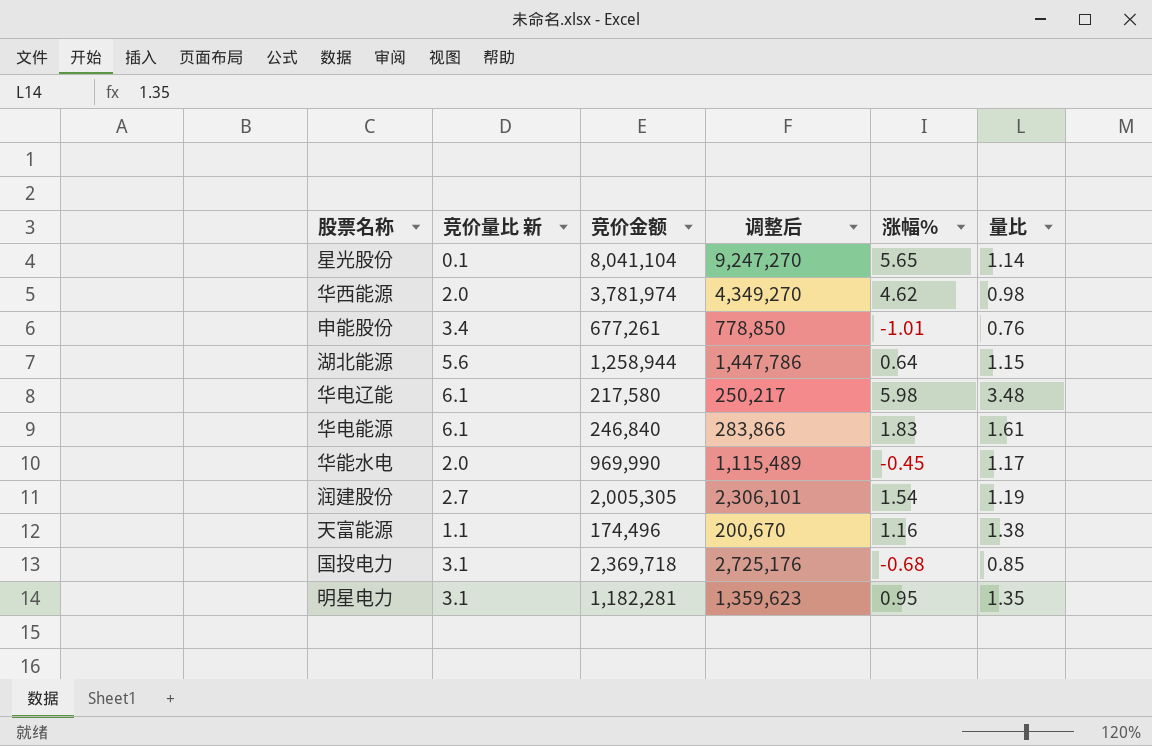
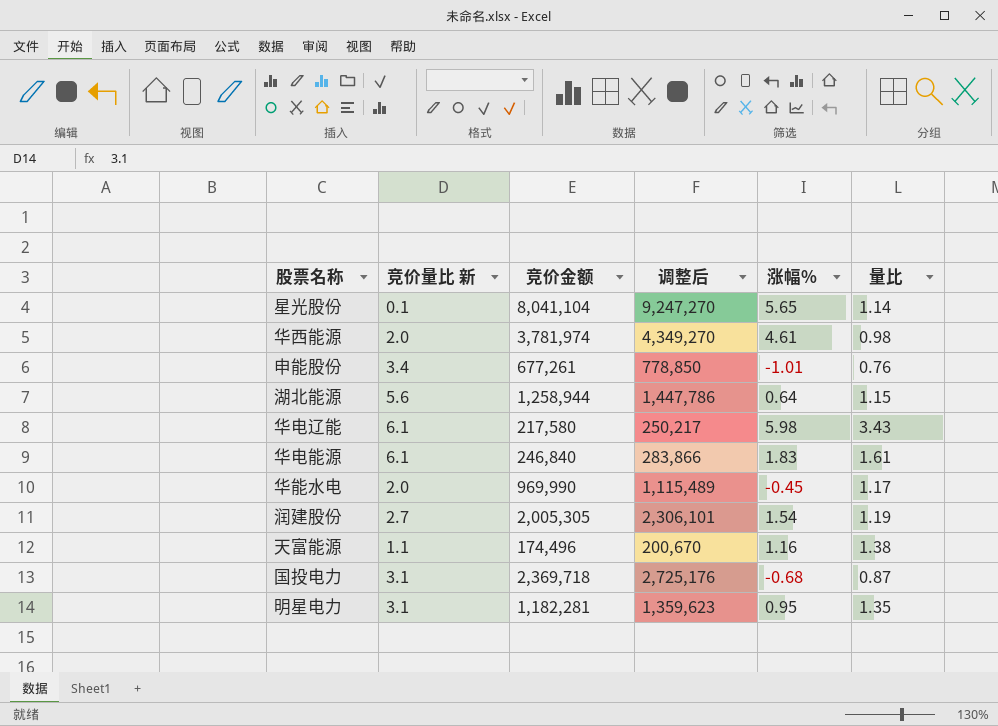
华西能源 | 涨幅%: 4.62 -> 4.61
华电辽能 | 量比: 3.48 -> 3.43
国投电力 | 量比: 0.85 -> 0.87

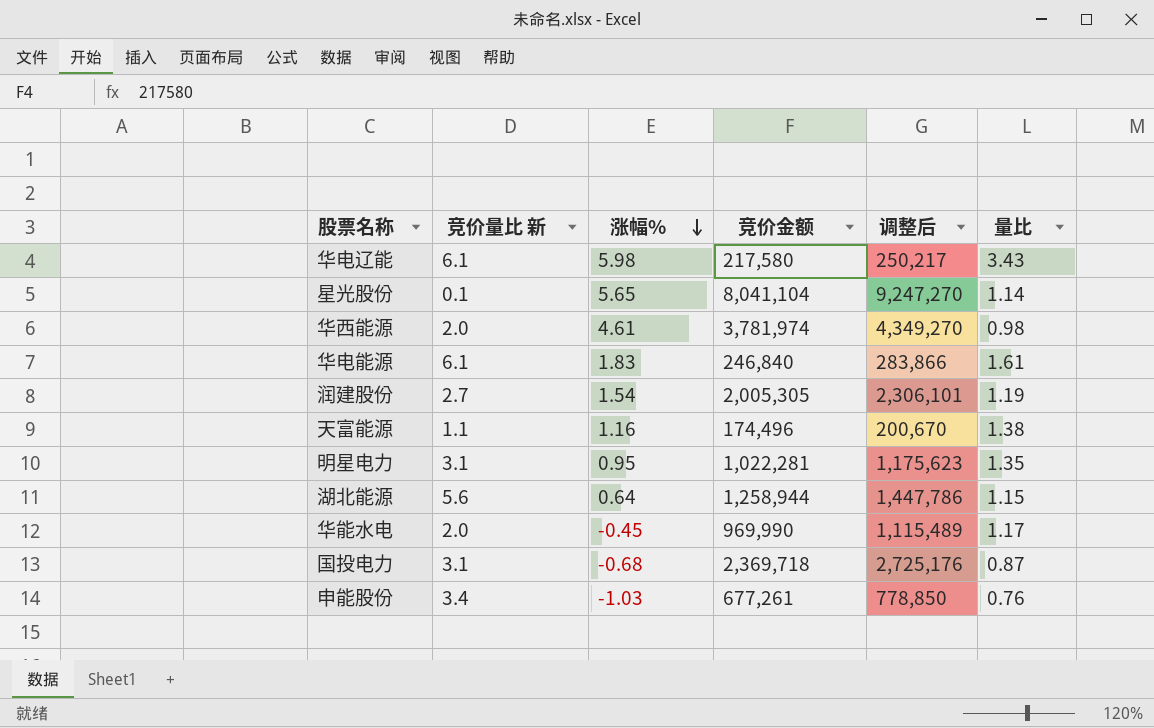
row order: none -> 涨幅% descending
column 涨幅% | position: 5 -> 3
明星电力 | 竞价金额: 1,182,281 -> 1,022,281
明星电力 | 调整后: 1,359,623 -> 1,175,623
申能股份 | 涨幅%: -1.01 -> -1.03

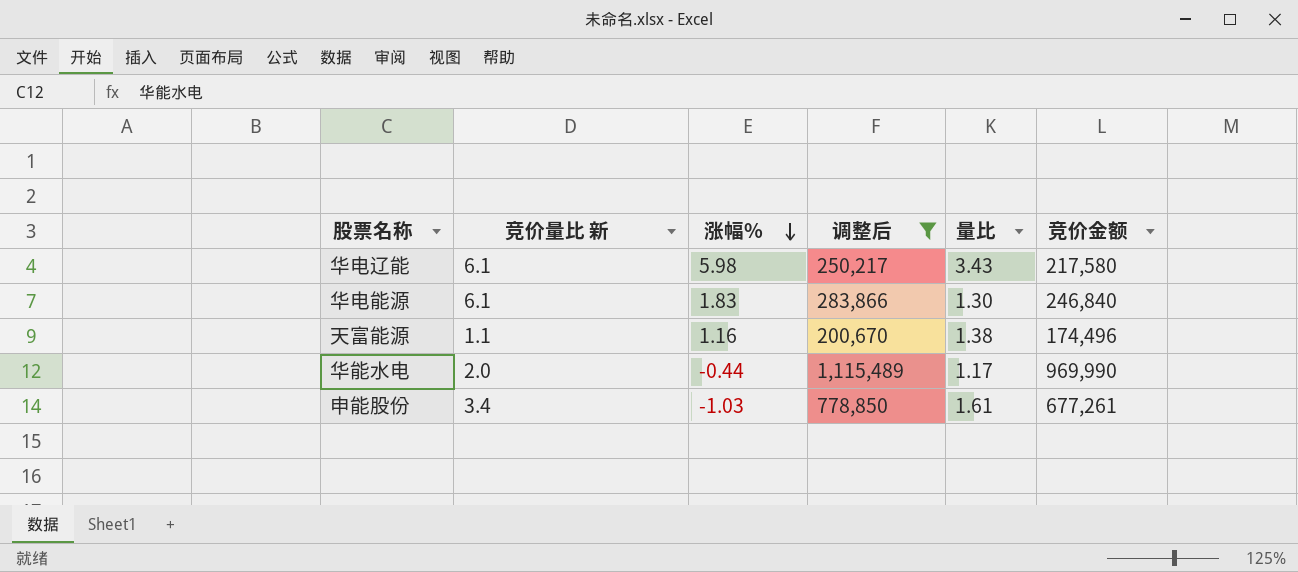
filter: none -> 调整后 <= 1,115,489
column 竞价金额 | position: 4 -> 6
华电能源 | 量比: 1.61 -> 1.30
华能水电 | 涨幅%: -0.45 -> -0.44
申能股份 | 量比: 0.76 -> 1.61

